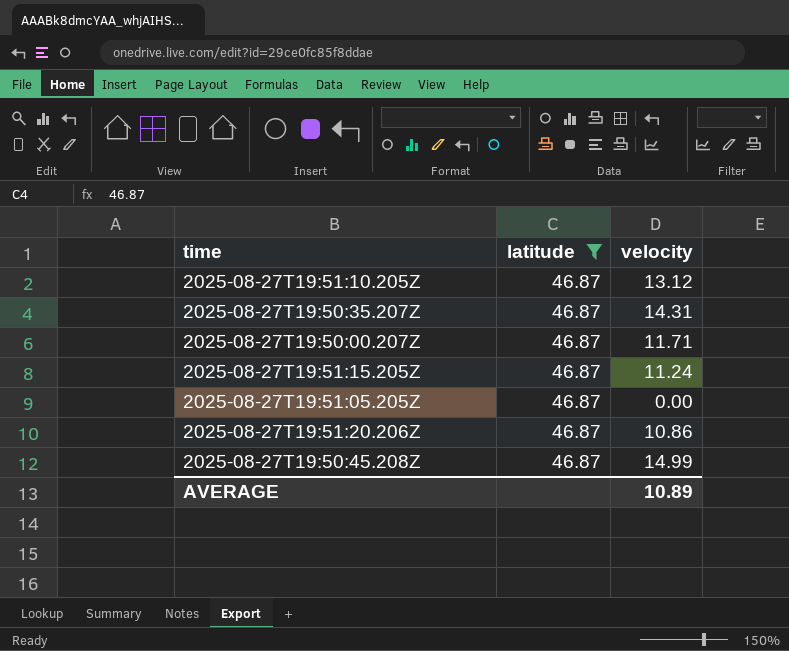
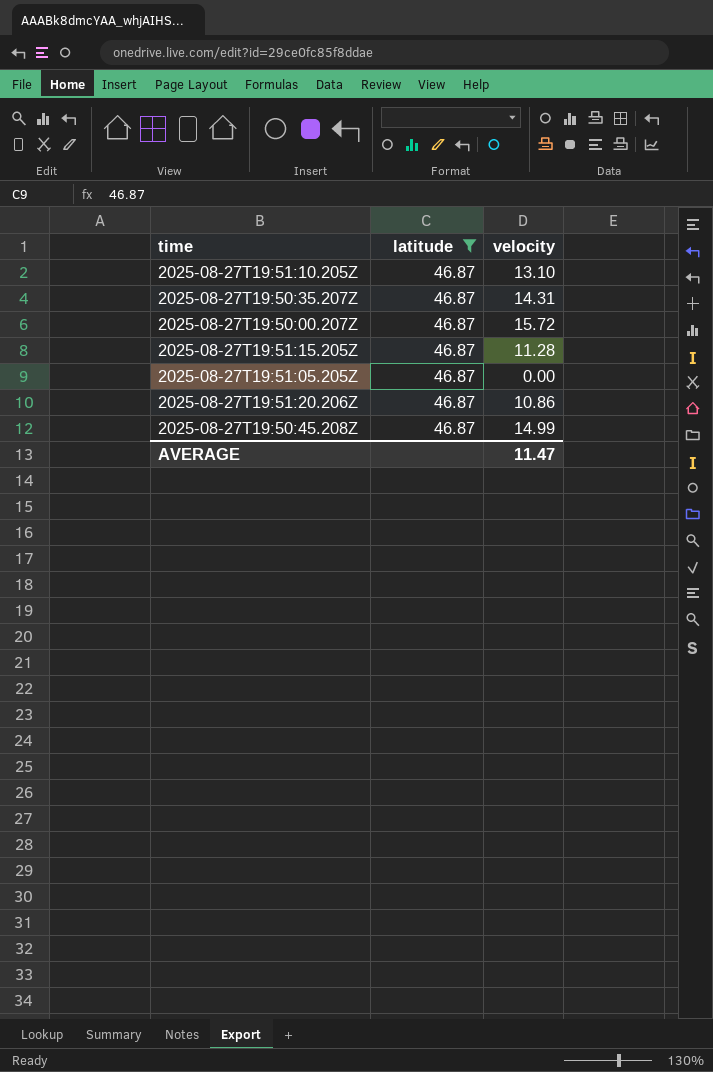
2025-08-27T19:51:10.205Z | velocity: 13.12 -> 13.10
2025-08-27T19:50:00.207Z | velocity: 11.71 -> 15.72
2025-08-27T19:51:15.205Z | velocity: 11.24 -> 11.28
AVERAGE | velocity: 10.89 -> 11.47

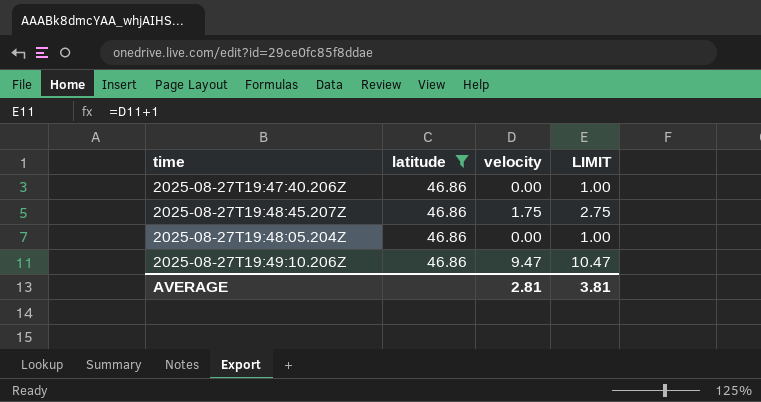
filter: latitude = 46.87 -> latitude = 46.86
column LIMIT | formula: none -> [velocity] + 1
AVERAGE | velocity: 11.47 -> 2.81

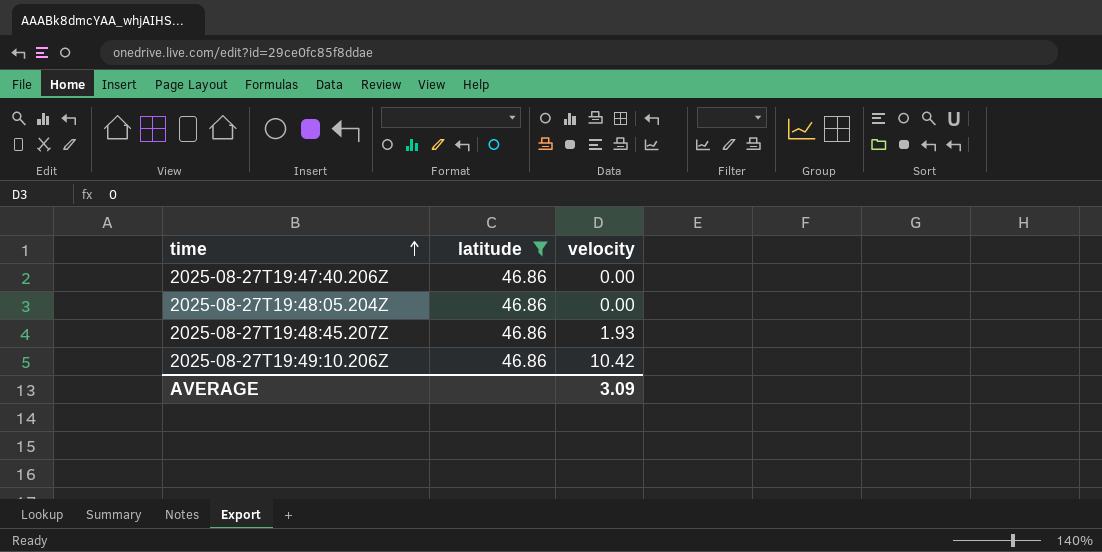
row order: none -> time ascending
column LIMIT | formula: [velocity] + 1 -> none
2025-08-27T19:48:45.207Z | velocity: 1.75 -> 1.93
2025-08-27T19:49:10.206Z | velocity: 9.47 -> 10.42
AVERAGE | velocity: 2.81 -> 3.09

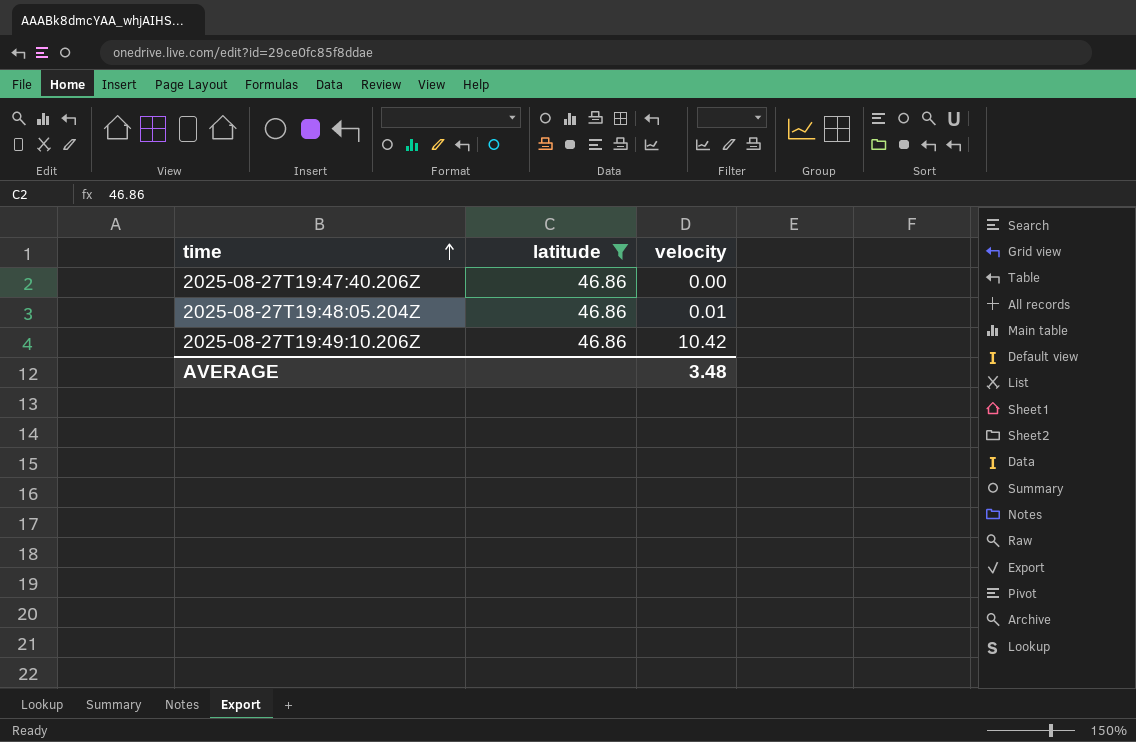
row 2025-08-27T19:48:45.207Z: 46.86 | 1.93 -> none
2025-08-27T19:48:05.204Z | velocity: 0.00 -> 0.01
AVERAGE | velocity: 3.09 -> 3.48

